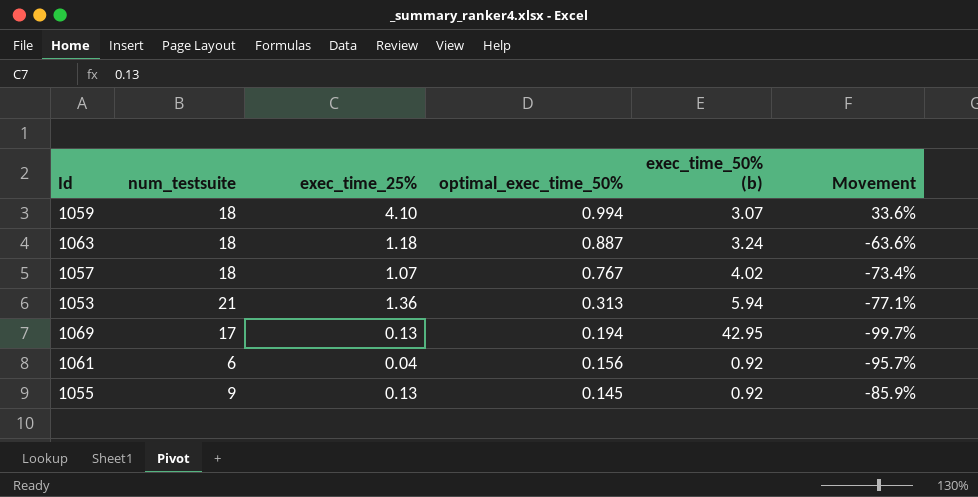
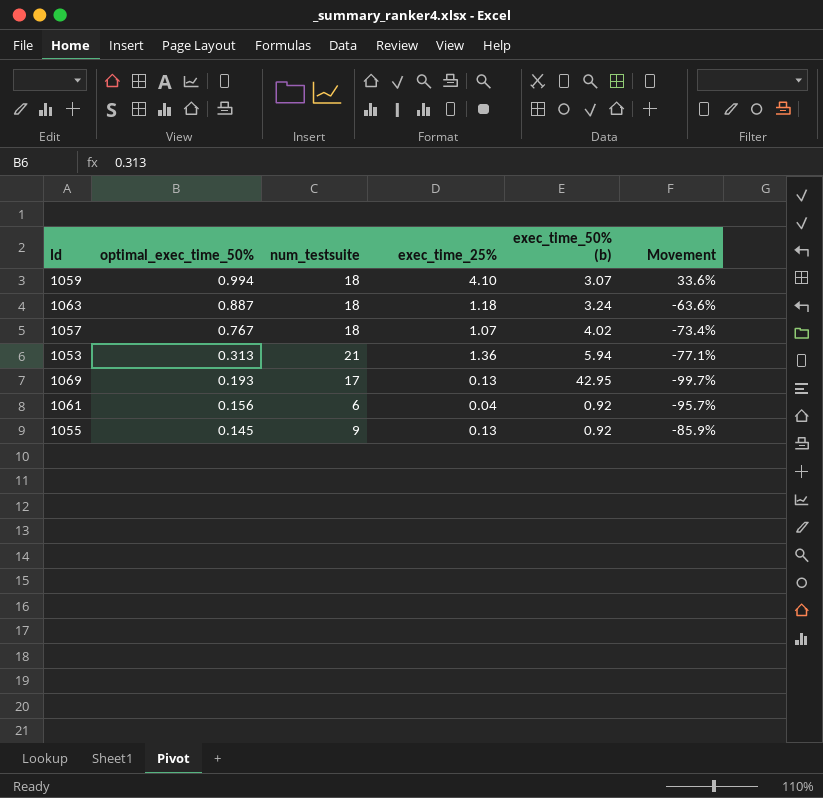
column optimal_exec_time_50% | position: 4 -> 2
1069 | optimal_exec_time_50%: 0.194 -> 0.193

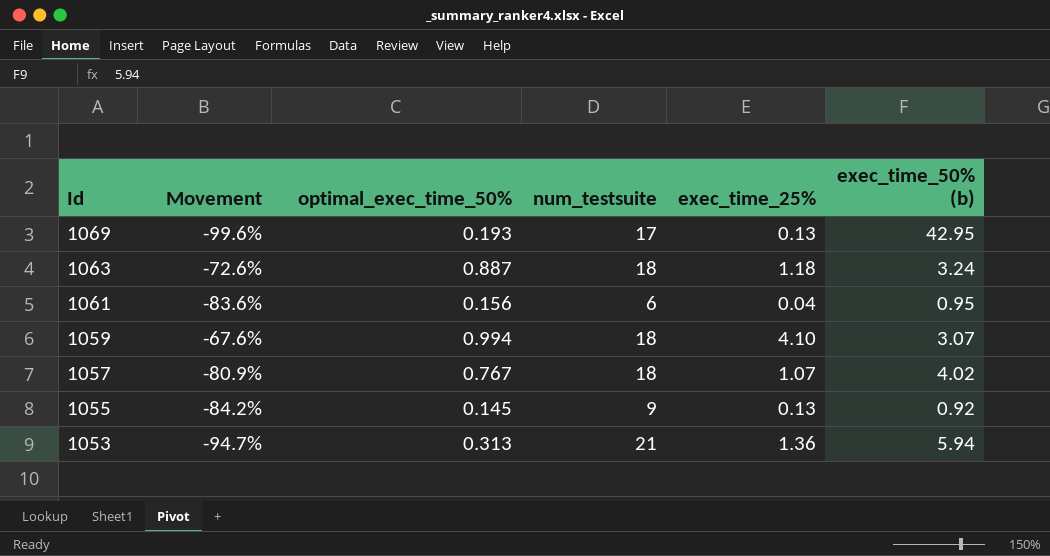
row order: optimal_exec_time_50% descending -> Id descending
column Movement | formula: ([exec_time_25%] - [exec_time_50% (b)]) / [exec_time_50% (b)] -> ([optimal_exec_time_50%] - [exec_time_50% (b)]) / [exec_time_50% (b)]
column Movement | position: 6 -> 2
1061 | exec_time_50% (b): 0.92 -> 0.95

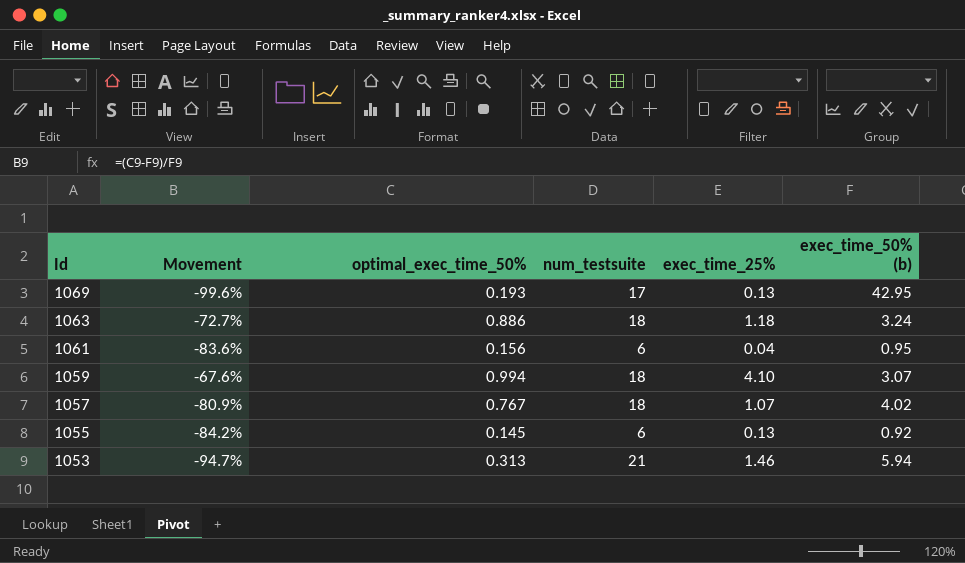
1063 | Movement: -72.6% -> -72.7%
1063 | optimal_exec_time_50%: 0.887 -> 0.886
1055 | num_testsuite: 9 -> 6
1053 | exec_time_25%: 1.36 -> 1.46

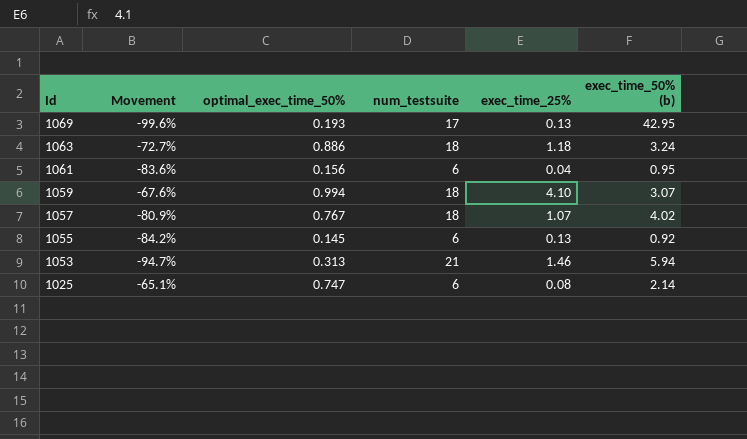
row 1025: none -> -65.1% | 0.747 | 6 | 0.08 | 2.14

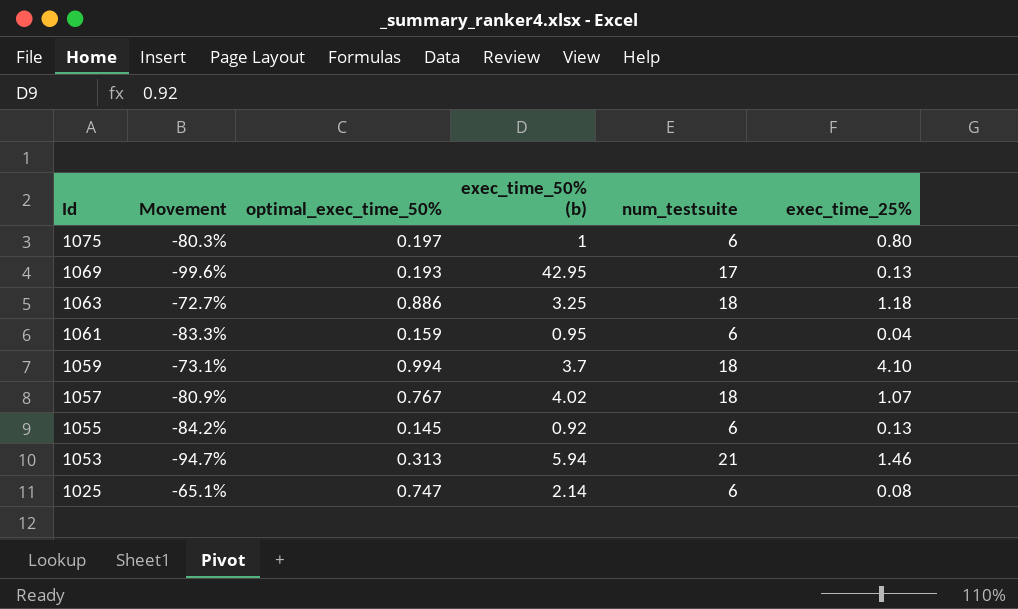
column exec_time_50% (b) | position: 6 -> 4
row 1075: none -> -80.3% | 0.197 | 1 | 6 | 0.80
1063 | exec_time_50% (b): 3.24 -> 3.25
1061 | Movement: -83.6% -> -83.3%
1061 | optimal_exec_time_50%: 0.156 -> 0.159
1059 | Movement: -67.6% -> -73.1%
1059 | exec_time_50% (b): 3.07 -> 3.7

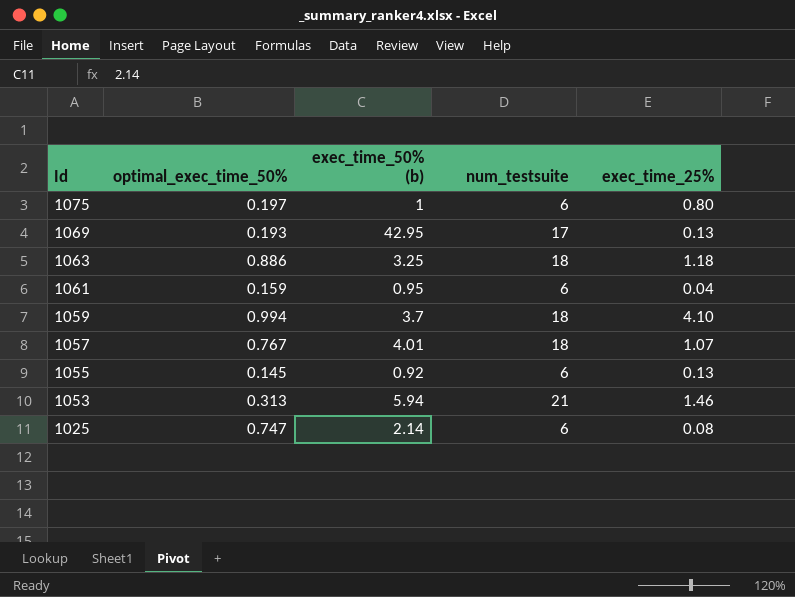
column Movement | formula: ([optimal_exec_time_50%] - [exec_time_50% (b)]) / [exec_time_50% (b)] -> none
1057 | exec_time_50% (b): 4.02 -> 4.01

